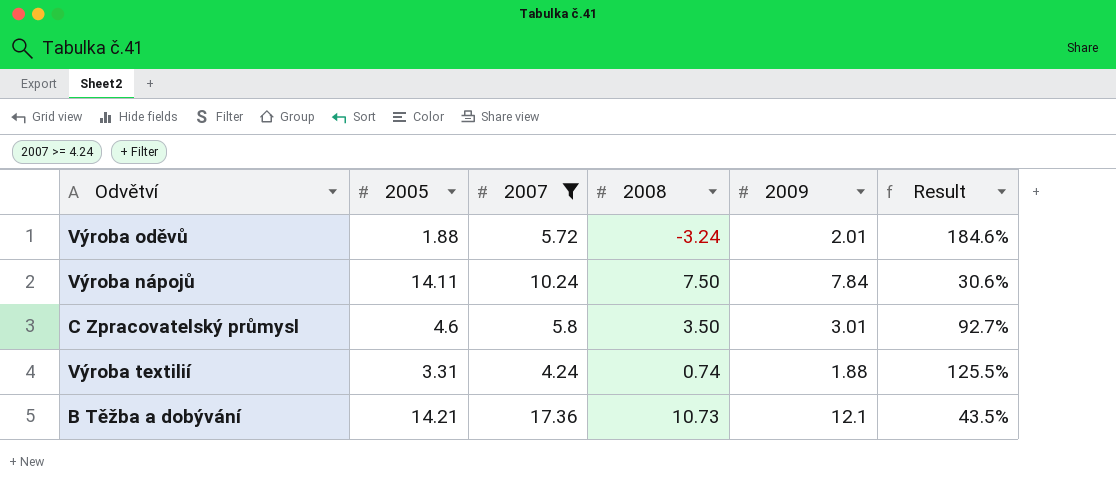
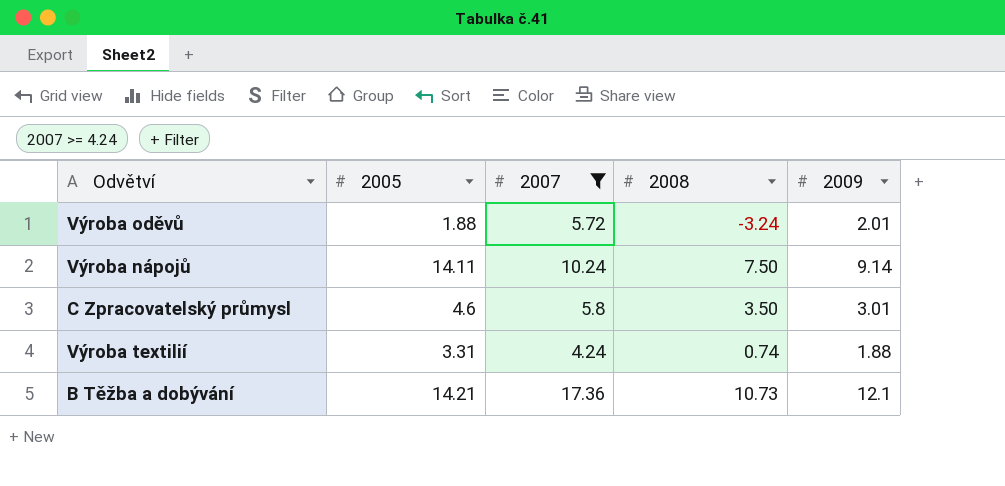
column Result | formula: ([2007] - [2009]) / [2009] -> none
Výroba nápojů | 2009: 7.84 -> 9.14

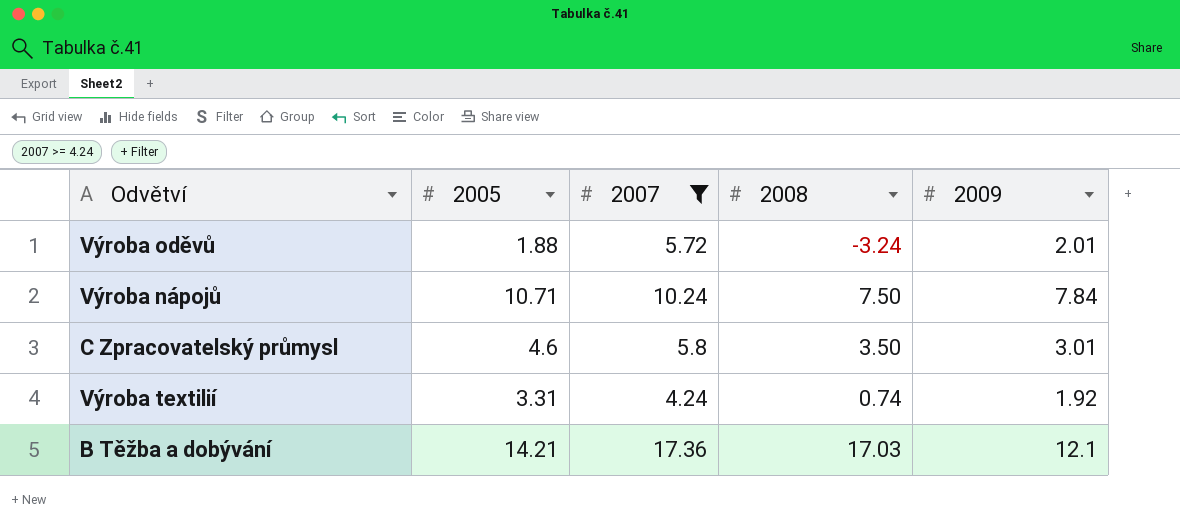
Výroba nápojů | 2005: 14.11 -> 10.71
Výroba nápojů | 2009: 9.14 -> 7.84
Výroba textilií | 2009: 1.88 -> 1.92
B Těžba a dobývání | 2008: 10.73 -> 17.03

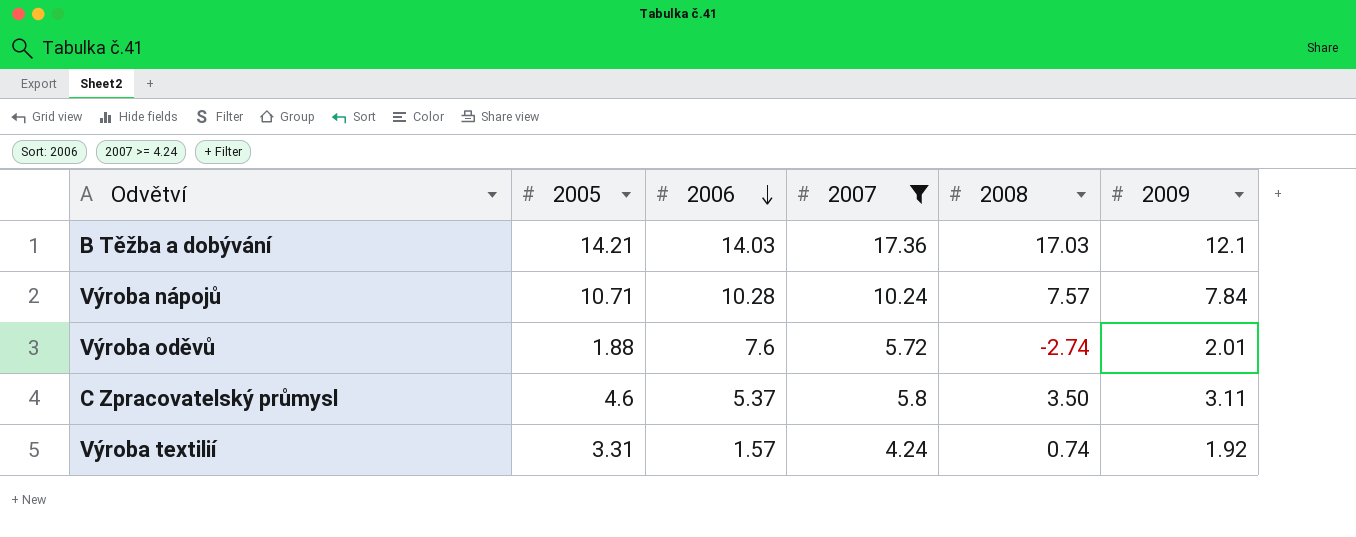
row order: none -> 2006 descending
column 2006 | position: none -> 3
Výroba nápojů | 2008: 7.50 -> 7.57
Výroba oděvů | 2008: -3.24 -> -2.74
C Zpracovatelský průmysl | 2009: 3.01 -> 3.11

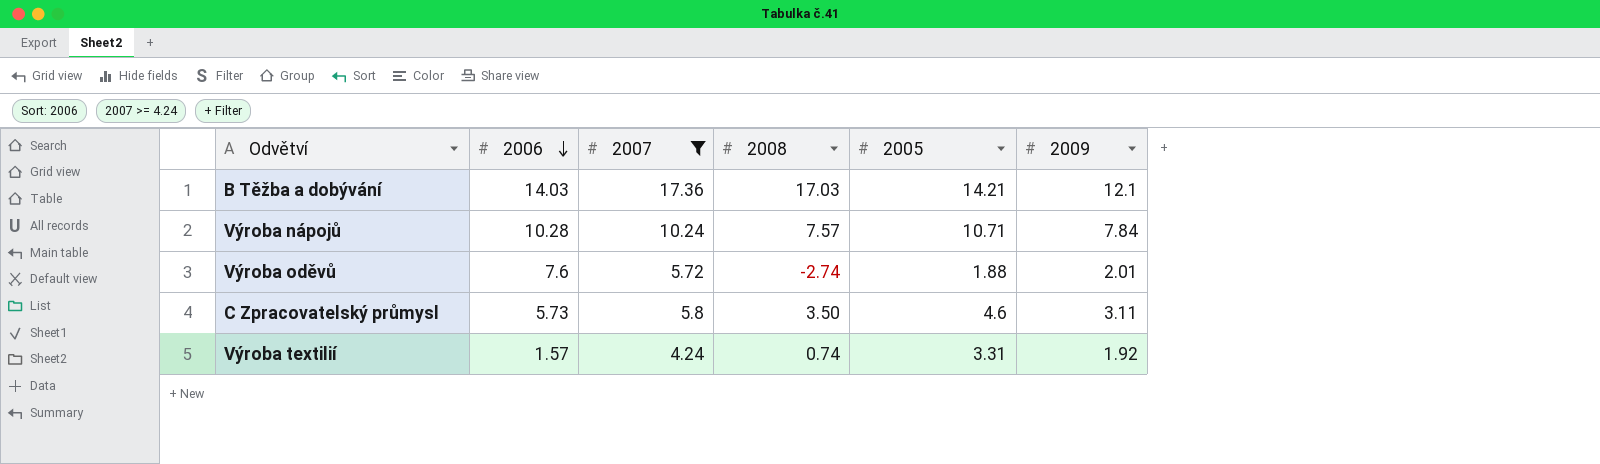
column 2005 | position: 2 -> 5
C Zpracovatelský průmysl | 2006: 5.37 -> 5.73

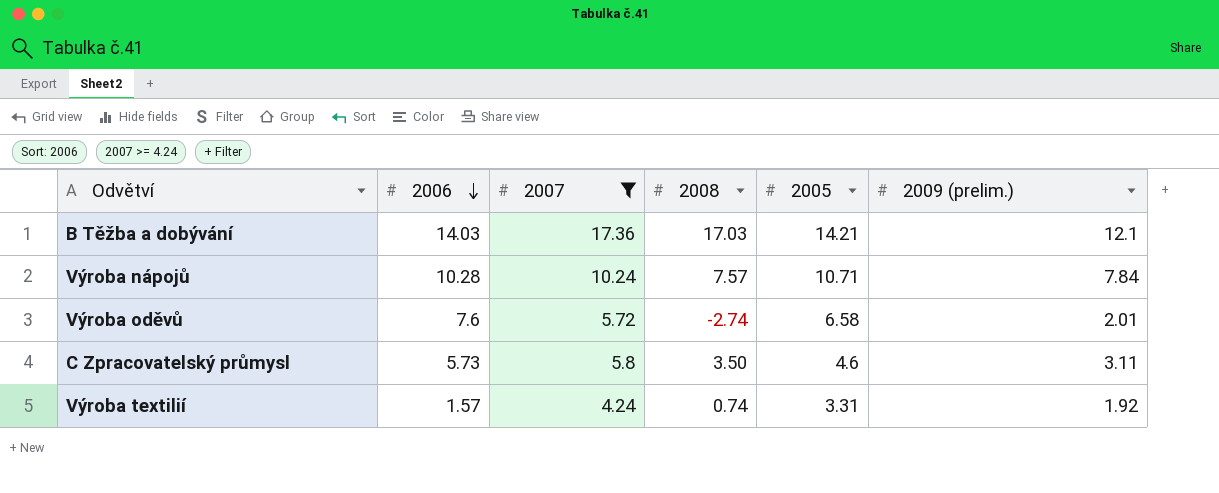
column name: 2009 -> 2009 (prelim.)
Výroba oděvů | 2005: 1.88 -> 6.58

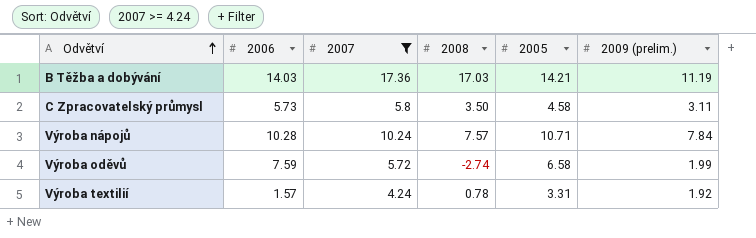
row order: 2006 descending -> Odvětví ascending
B Těžba a dobývání | 2009 (prelim.): 12.1 -> 11.19
C Zpracovatelský průmysl | 2005: 4.6 -> 4.58
Výroba oděvů | 2006: 7.6 -> 7.59
Výroba oděvů | 2009 (prelim.): 2.01 -> 1.99
Výroba textilií | 2008: 0.74 -> 0.78

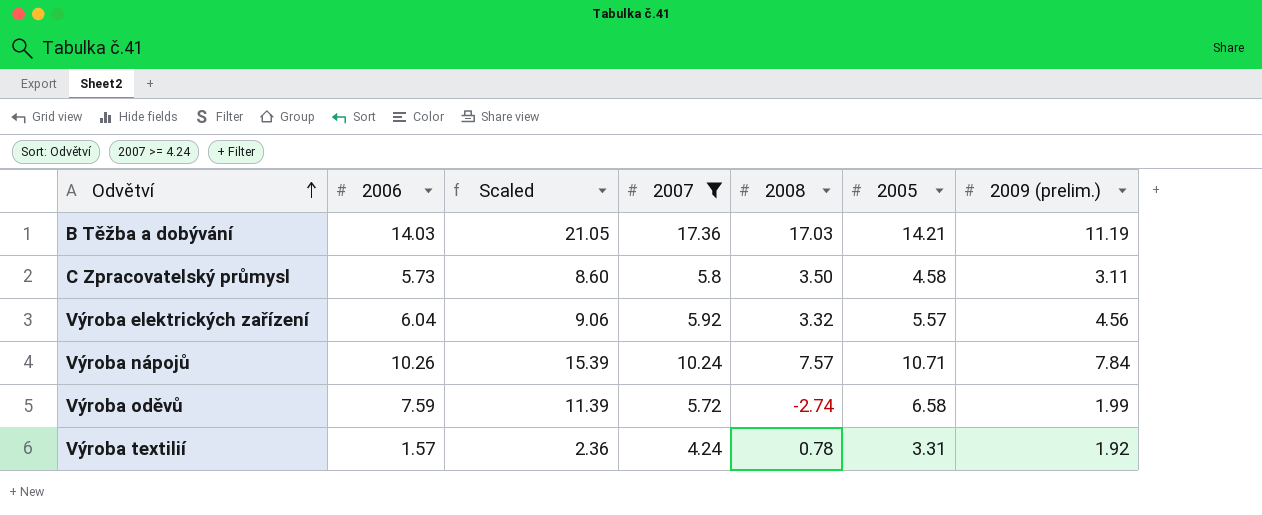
column Scaled | formula: none -> [2006] * 1.5
row Výroba elektrických zařízení: none -> 6.04 | 9.06 | 5.92 | 3.32 | 5.57 | 4.56
Výroba nápojů | 2006: 10.28 -> 10.26

